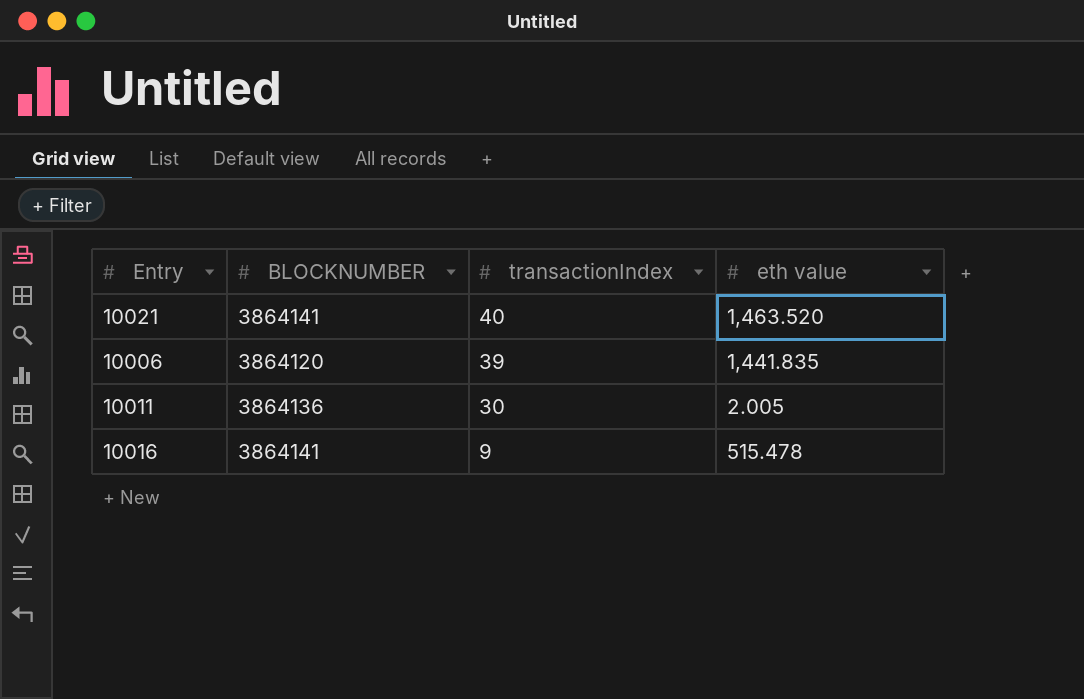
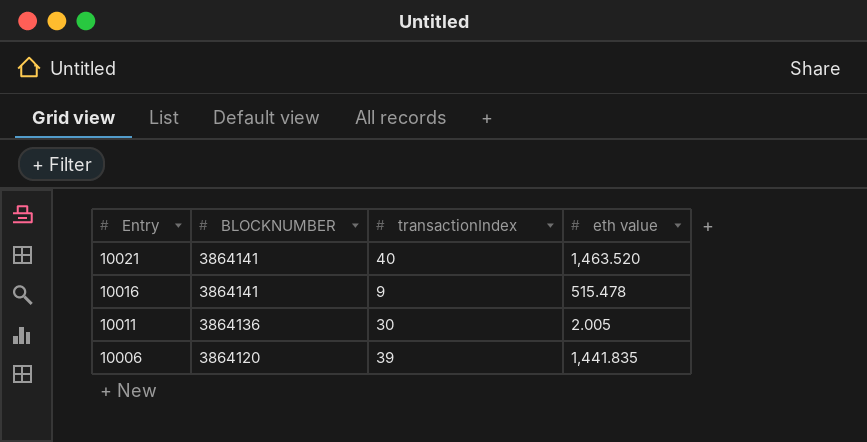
row order: transactionIndex descending -> Entry descending

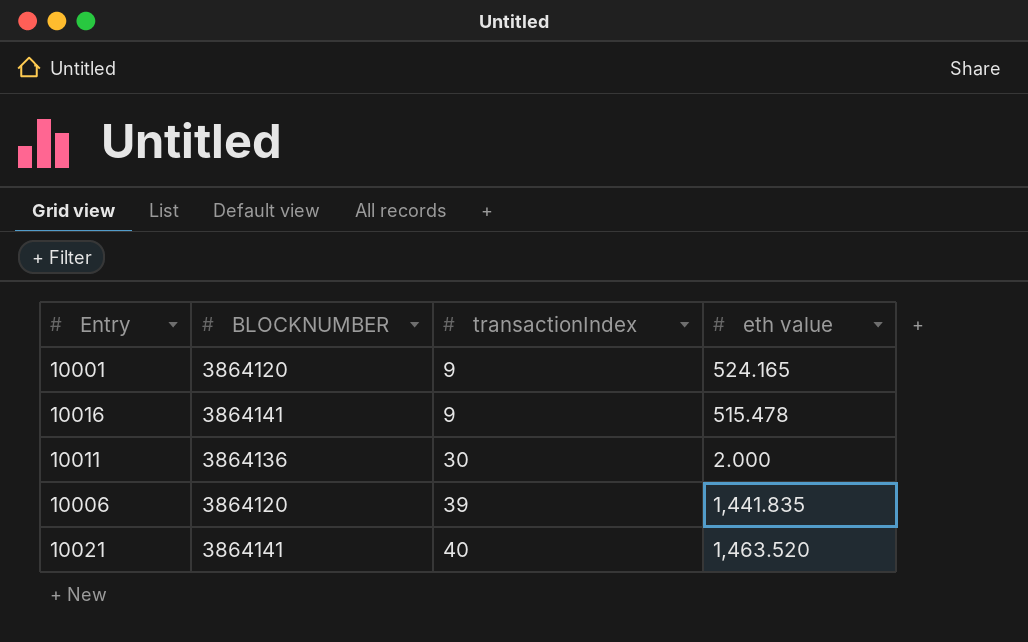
row order: Entry descending -> transactionIndex ascending
row 10001: none -> 3864120 | 9 | 524.165
10011 | eth value: 2.005 -> 2.000

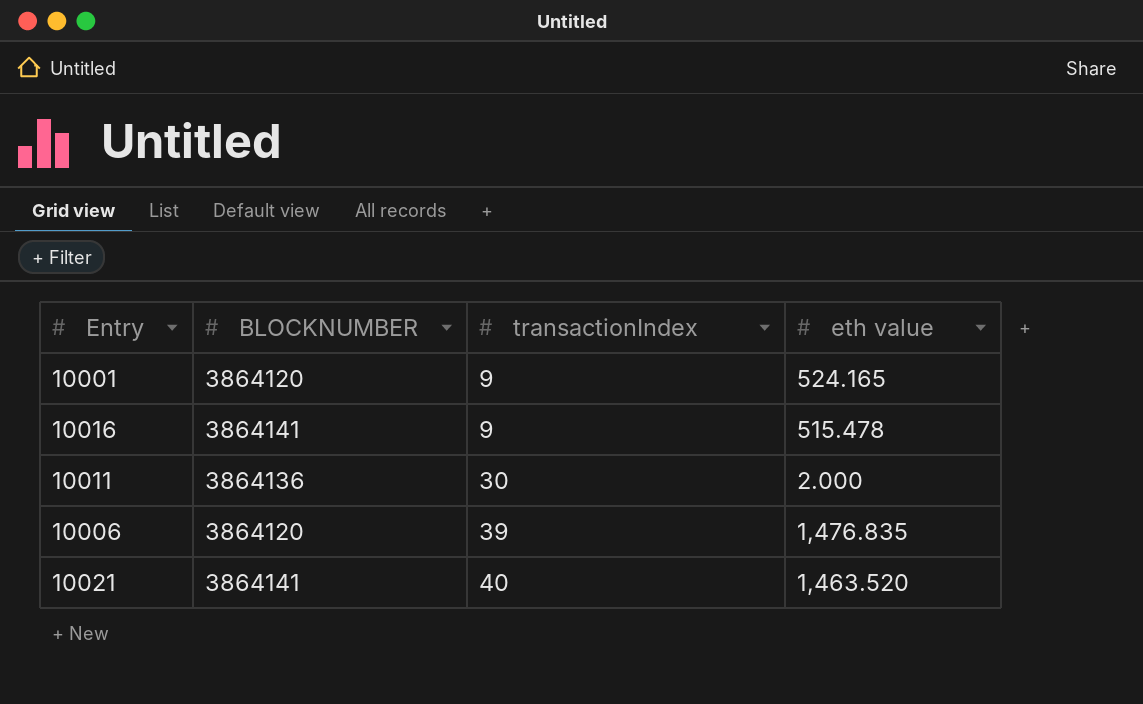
10006 | eth value: 1,441.835 -> 1,476.835

